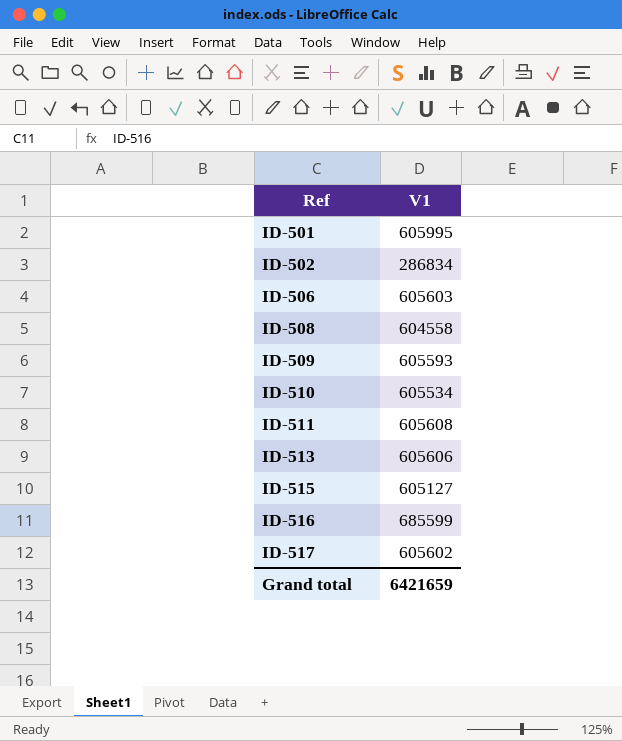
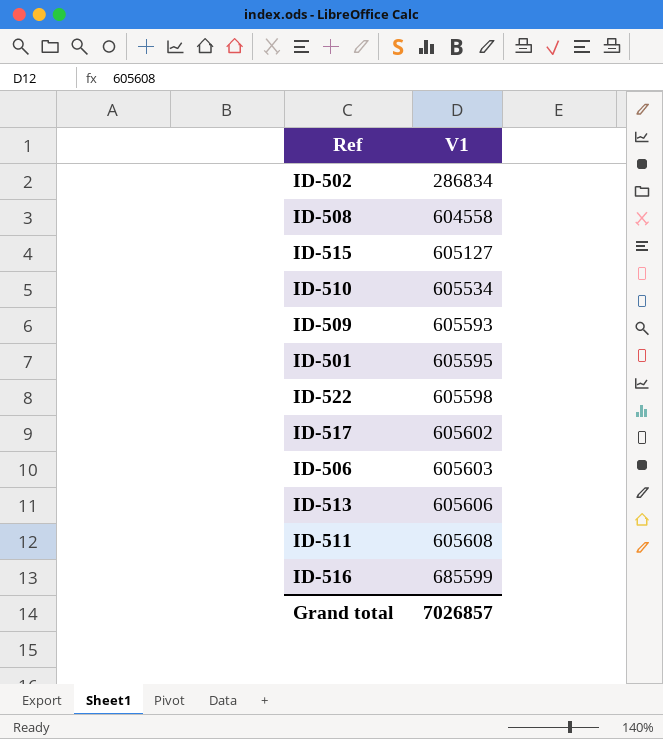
row order: Ref ascending -> V1 ascending
ID-501 | V1: 605995 -> 605595
row ID-522: none -> 605598
Grand total | V1: 6421659 -> 7026857

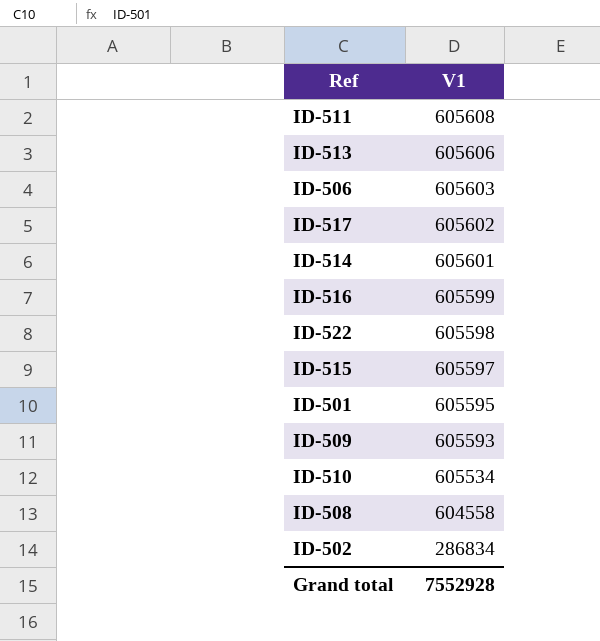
row order: V1 ascending -> V1 descending
row ID-514: none -> 605601
ID-516 | V1: 685599 -> 605599
ID-515 | V1: 605127 -> 605597
Grand total | V1: 7026857 -> 7552928

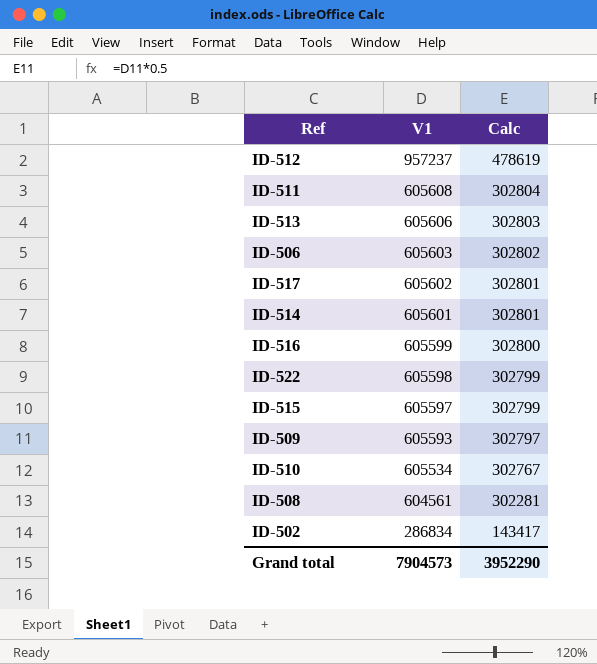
column Calc | formula: none -> [V1] * 0.5
row ID-501: 605595 -> none
row ID-512: none -> 957237 | 478619
ID-508 | V1: 604558 -> 604561
Grand total | V1: 7552928 -> 7904573

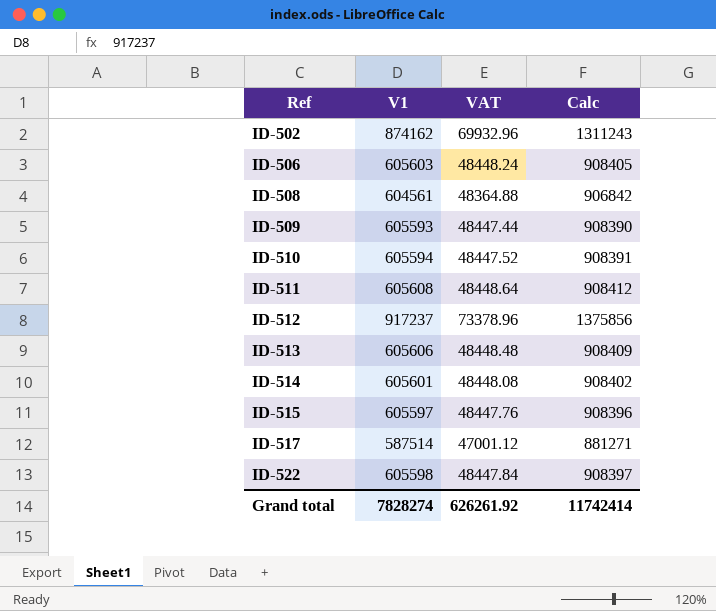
row order: V1 descending -> Ref ascending
column VAT | formula: none -> [V1] * 0.08
column Calc | formula: [V1] * 0.5 -> [V1] * 1.5
row ID-516: 605599 | 302800 -> none
ID-502 | V1: 286834 -> 874162
ID-510 | V1: 605534 -> 605594
ID-512 | V1: 957237 -> 917237
ID-517 | V1: 605602 -> 587514
Grand total | V1: 7904573 -> 7828274
Grand total | Calc: 3952290 -> 11742414

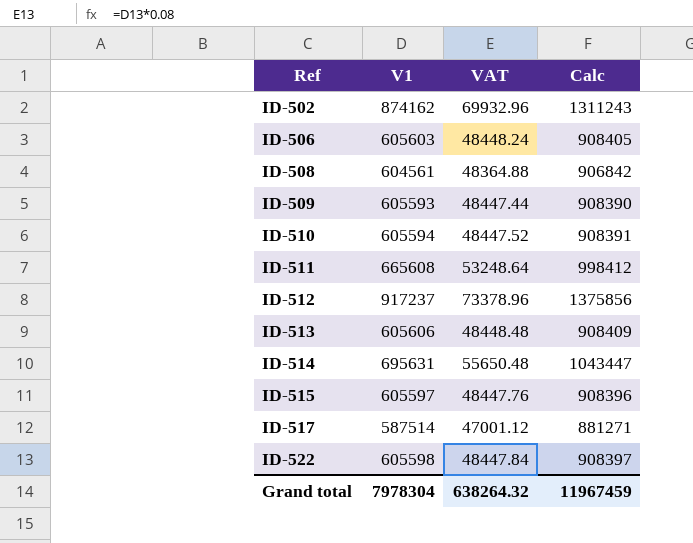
ID-511 | V1: 605608 -> 665608
ID-511 | VAT: 48448.64 -> 53248.64
ID-511 | Calc: 908412 -> 998412
ID-514 | V1: 605601 -> 695631
ID-514 | VAT: 48448.08 -> 55650.48
ID-514 | Calc: 908402 -> 1043447
Grand total | V1: 7828274 -> 7978304
Grand total | VAT: 626261.92 -> 638264.32
Grand total | Calc: 11742414 -> 11967459

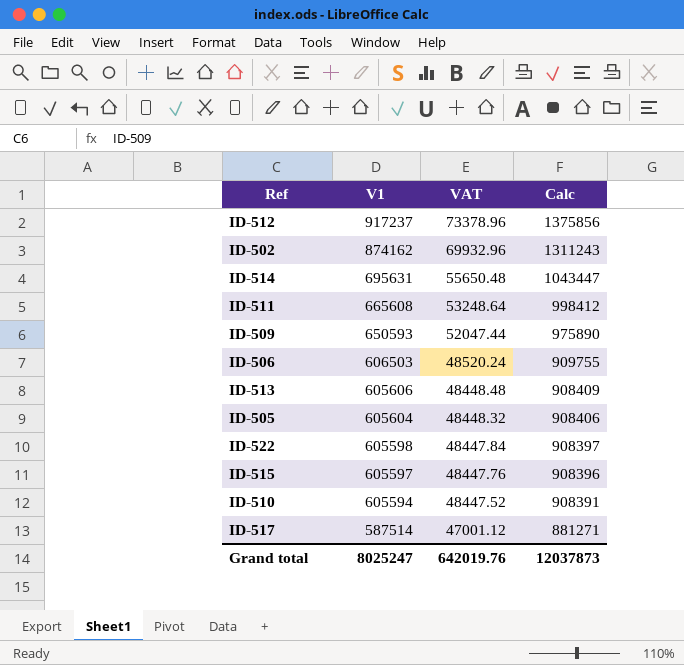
row order: Ref ascending -> V1 descending
row ID-508: 604561 | 48364.88 | 906842 -> none
ID-509 | V1: 605593 -> 650593
ID-509 | VAT: 48447.44 -> 52047.44
ID-509 | Calc: 908390 -> 975890
ID-506 | V1: 605603 -> 606503
ID-506 | VAT: 48448.24 -> 48520.24
ID-506 | Calc: 908405 -> 909755
row ID-505: none -> 605604 | 48448.32 | 908406
Grand total | V1: 7978304 -> 8025247
Grand total | VAT: 638264.32 -> 642019.76
Grand total | Calc: 11967459 -> 12037873

